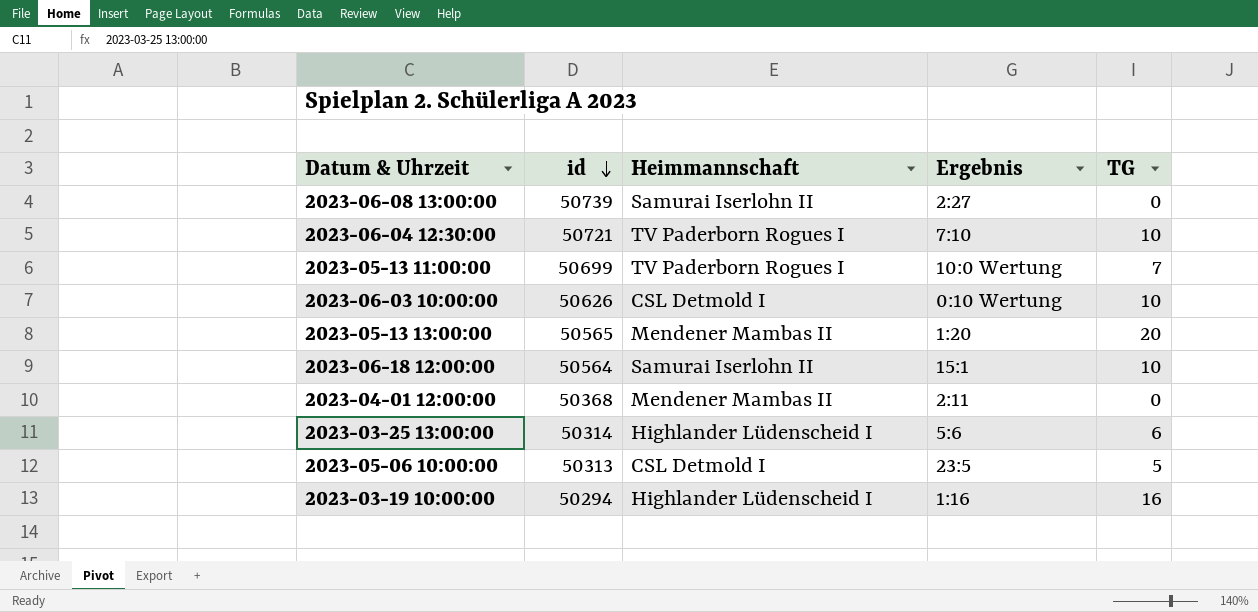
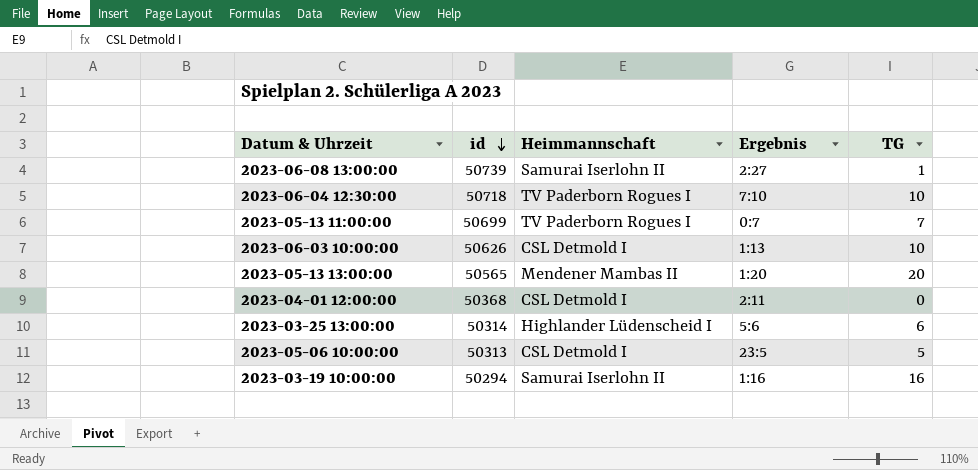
row 2023-06-18 12:00:00: 50564 | Samurai Iserlohn II | 15:1 | 10 -> none
2023-06-08 13:00:00 | TG: 0 -> 1
2023-06-04 12:30:00 | id: 50721 -> 50718
2023-05-13 11:00:00 | Ergebnis: 10:0 Wertung -> 0:7
2023-06-03 10:00:00 | Ergebnis: 0:10 Wertung -> 1:13
2023-04-01 12:00:00 | Heimmannschaft: Mendener Mambas II -> CSL Detmold I
2023-03-19 10:00:00 | Heimmannschaft: Highlander Lüdenscheid I -> Samurai Iserlohn II

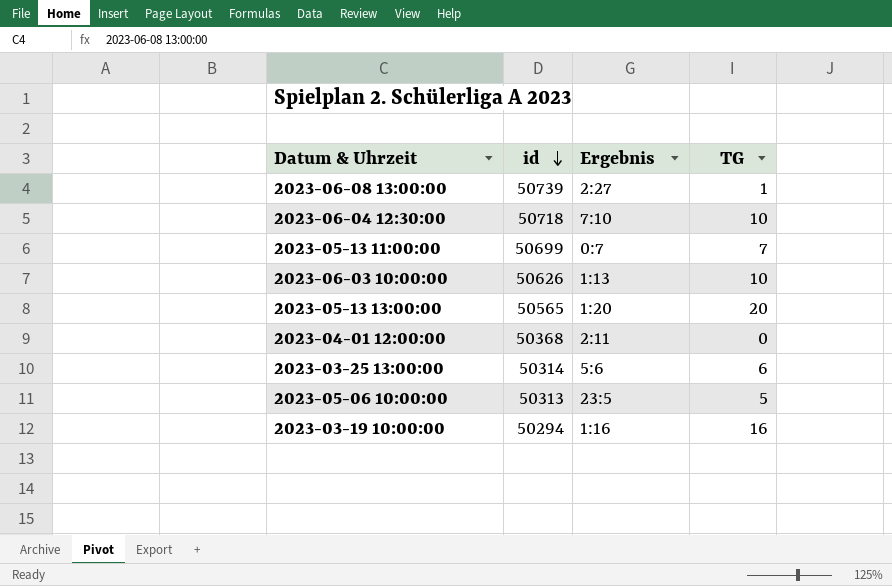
column Heimmannschaft | position: 3 -> none

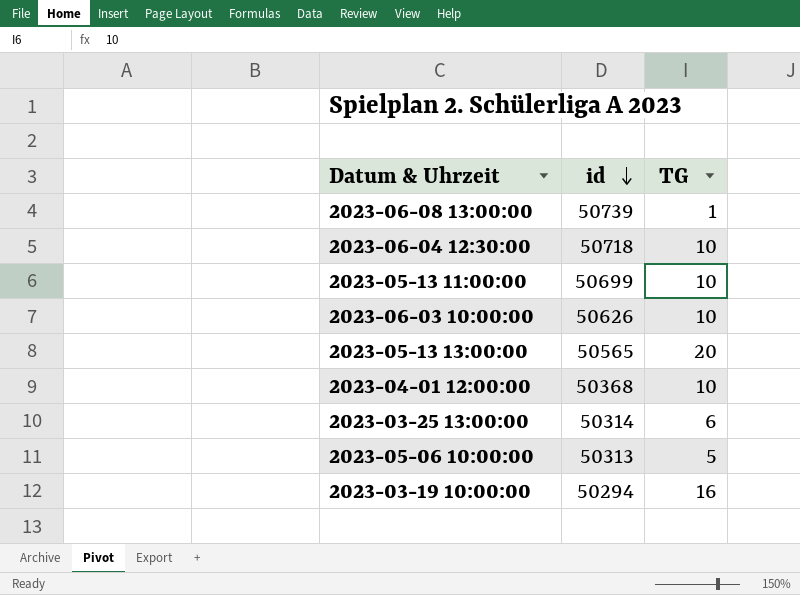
column Ergebnis | position: 3 -> none
2023-05-13 11:00:00 | TG: 7 -> 10
2023-04-01 12:00:00 | TG: 0 -> 10

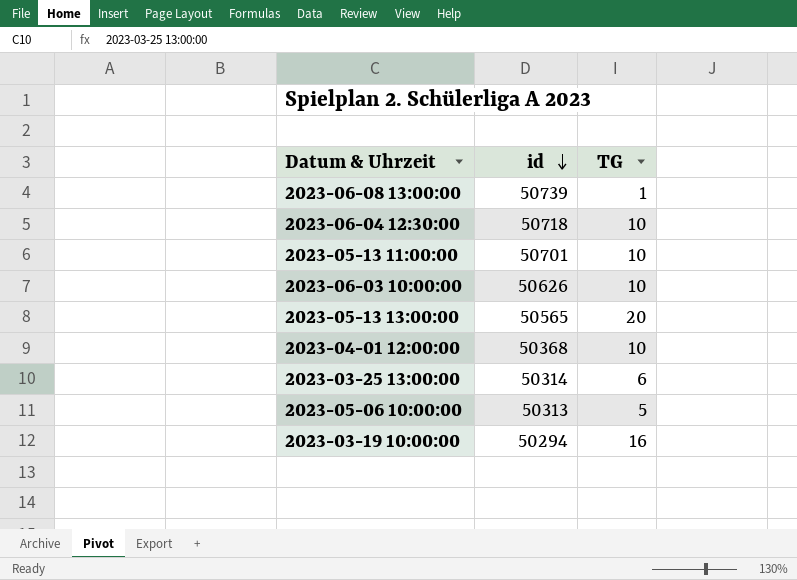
2023-05-13 11:00:00 | id: 50699 -> 50701

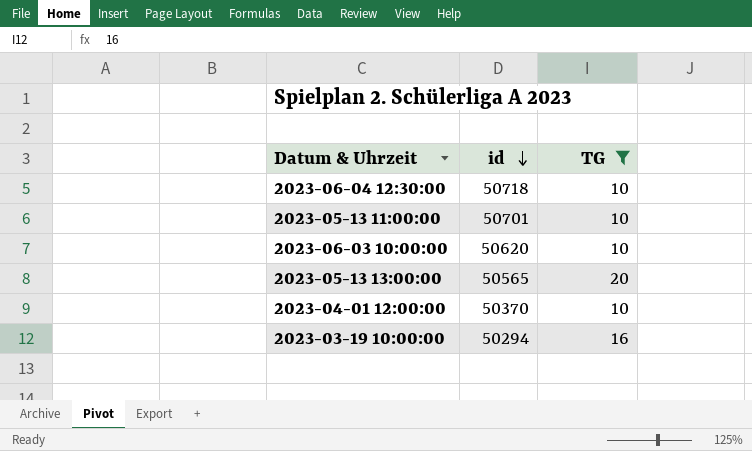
filter: none -> TG >= 10
2023-06-03 10:00:00 | id: 50626 -> 50620
2023-04-01 12:00:00 | id: 50368 -> 50370

